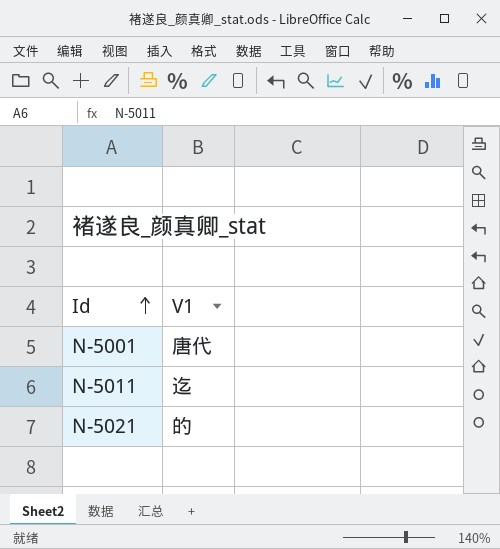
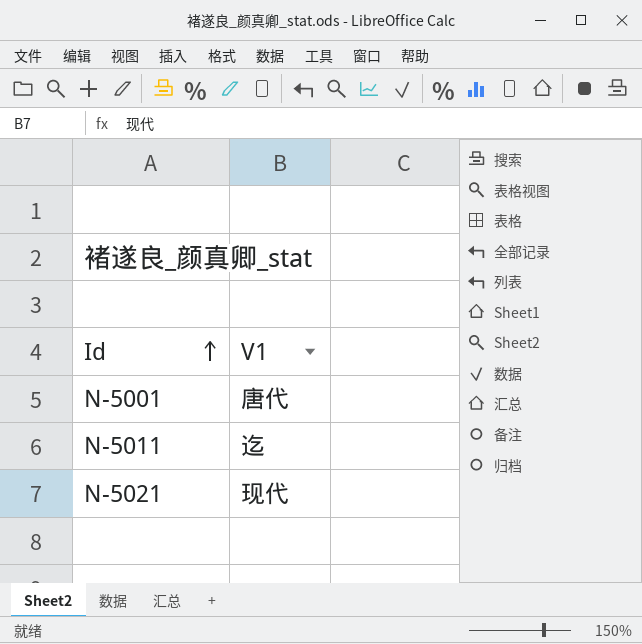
N-5021 | V1: 的 -> 现代

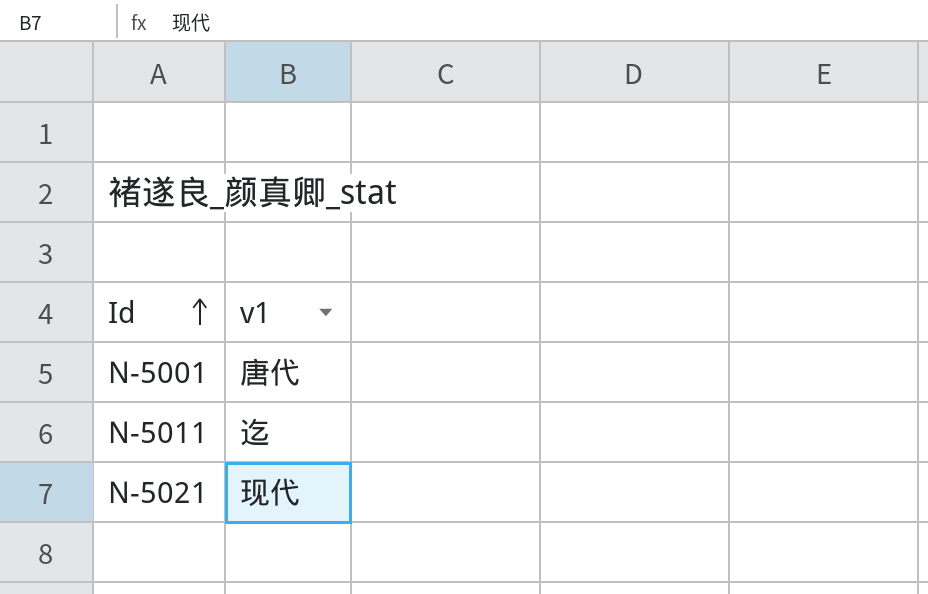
column name: V1 -> v1

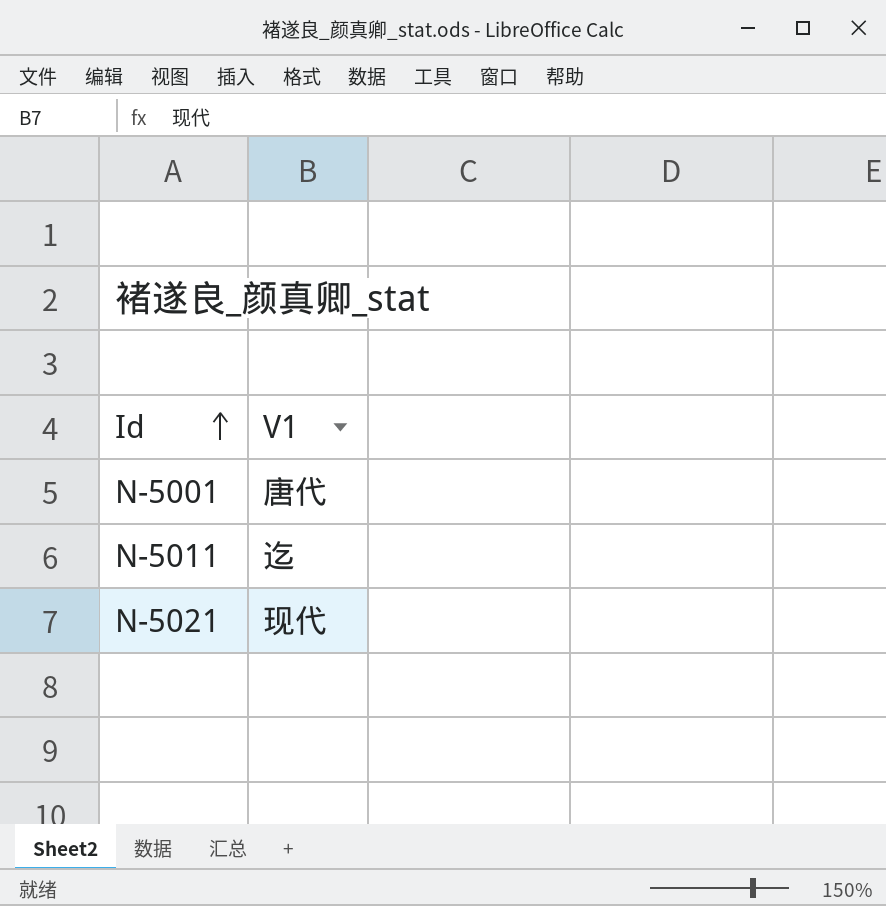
column name: v1 -> V1

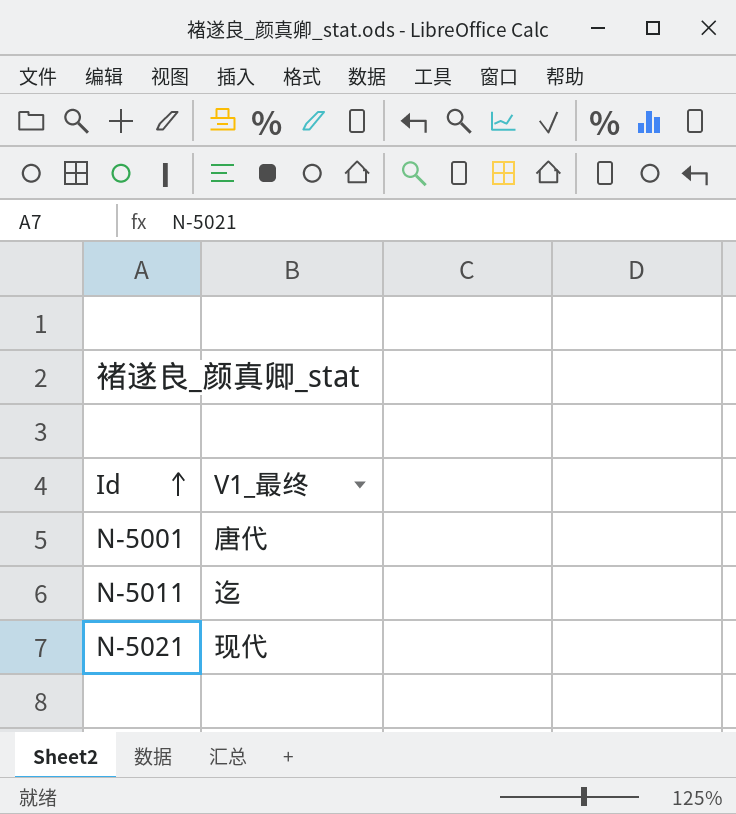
column name: V1 -> V1_最终

